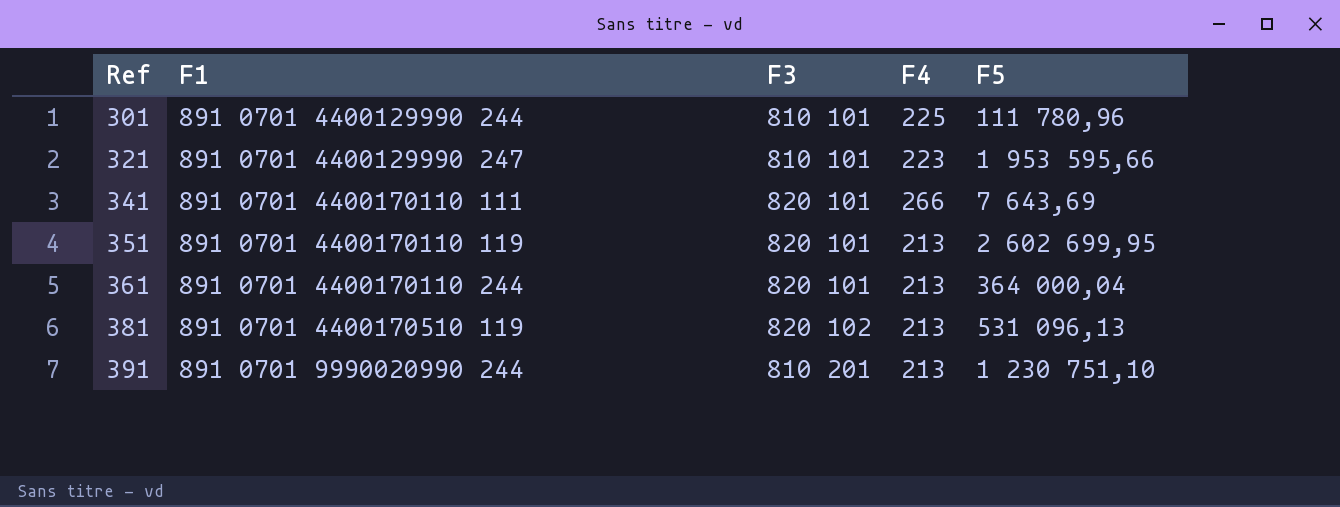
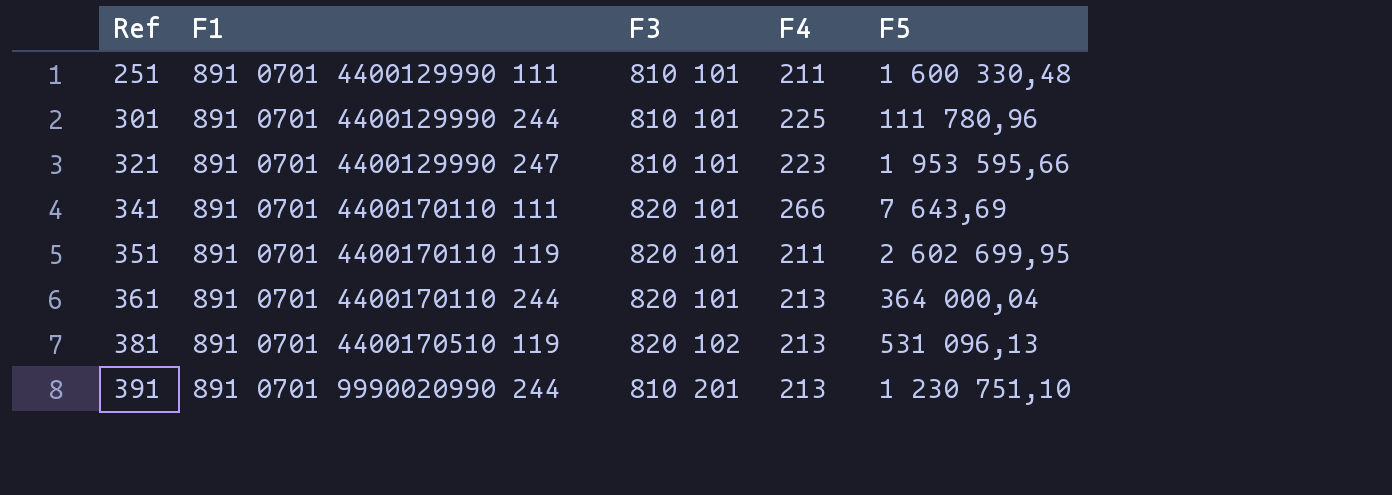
row 251: none -> 891 0701 4400129990 111 | 810 101 | 211 | 1 600 330,48
351 | F4: 213 -> 211

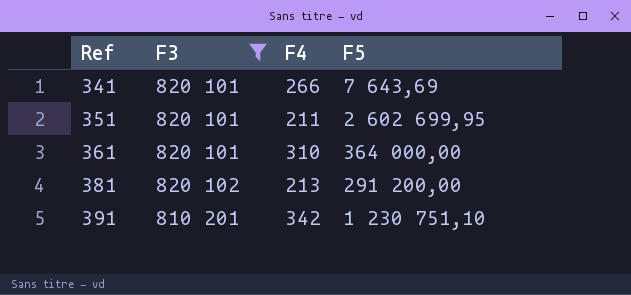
filter: none -> F3 != 810 101
column F1 | position: 2 -> none
361 | F4: 213 -> 310
361 | F5: 364 000,04 -> 364 000,00
381 | F5: 531 096,13 -> 291 200,00
391 | F4: 213 -> 342

